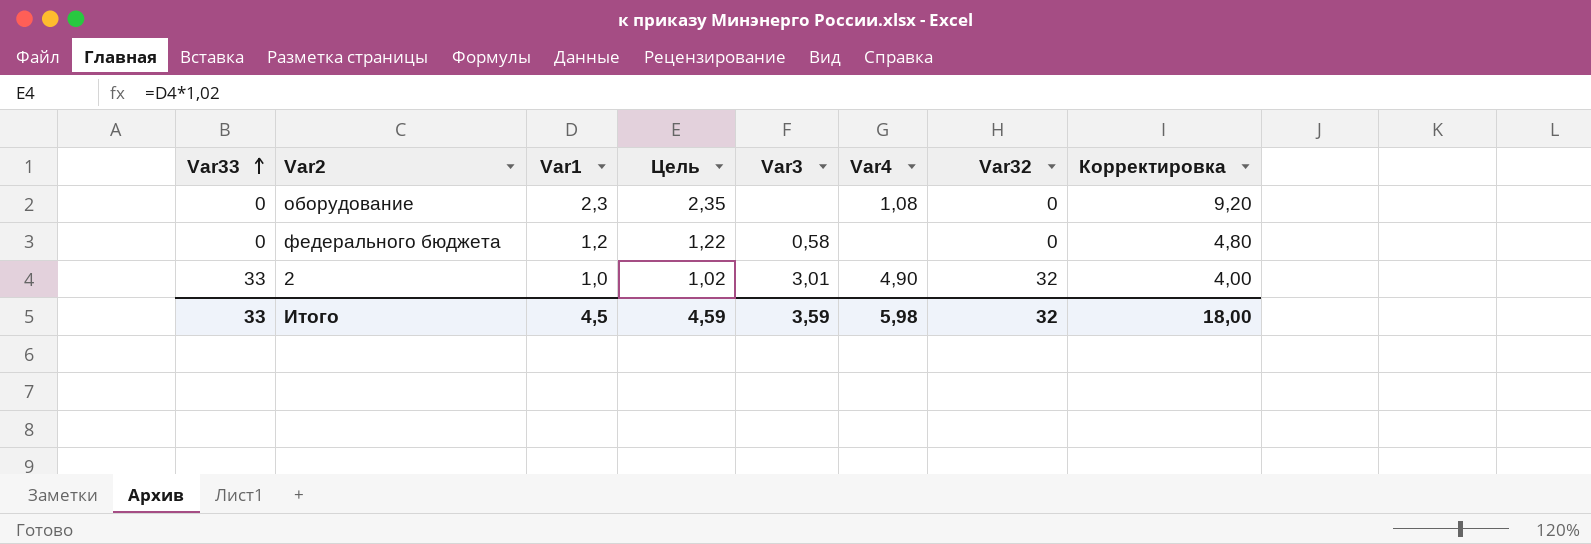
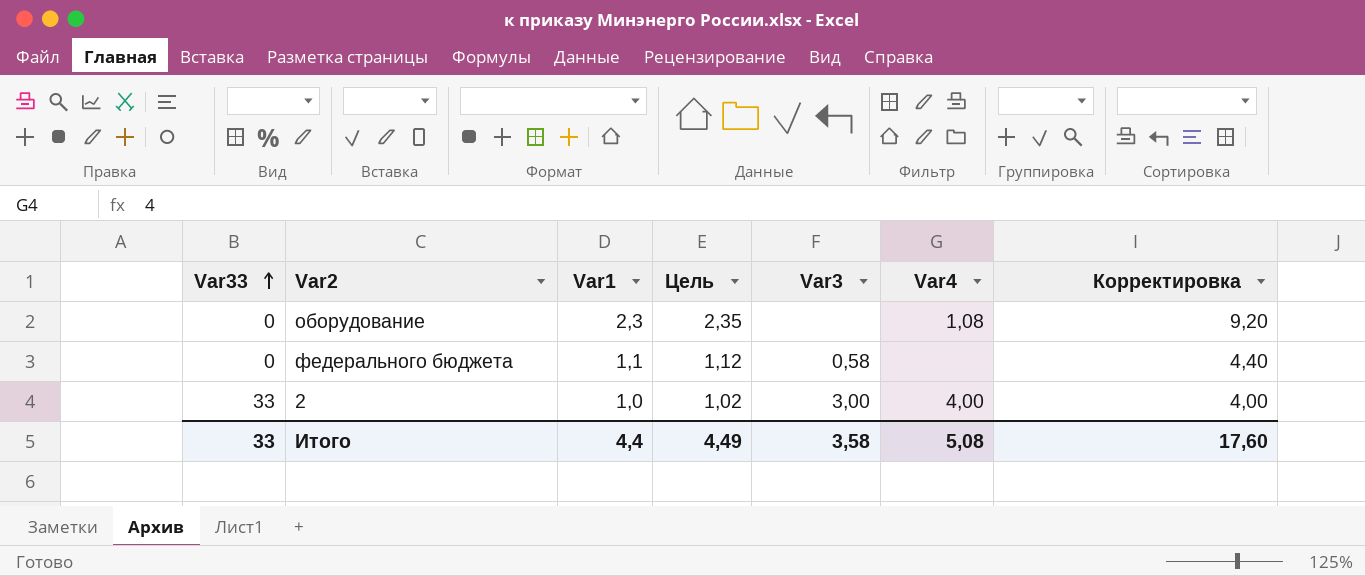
column Var32 | position: 7 -> none
федерального бюджета | Var1: 1,2 -> 1,1
федерального бюджета | Цель: 1,22 -> 1,12
федерального бюджета | Корректировка: 4,80 -> 4,40
2 | Var3: 3,01 -> 3,00
2 | Var4: 4,90 -> 4,00
Итого | Var1: 4,5 -> 4,4
Итого | Цель: 4,59 -> 4,49
Итого | Var3: 3,59 -> 3,58
Итого | Var4: 5,98 -> 5,08
Итого | Корректировка: 18,00 -> 17,60

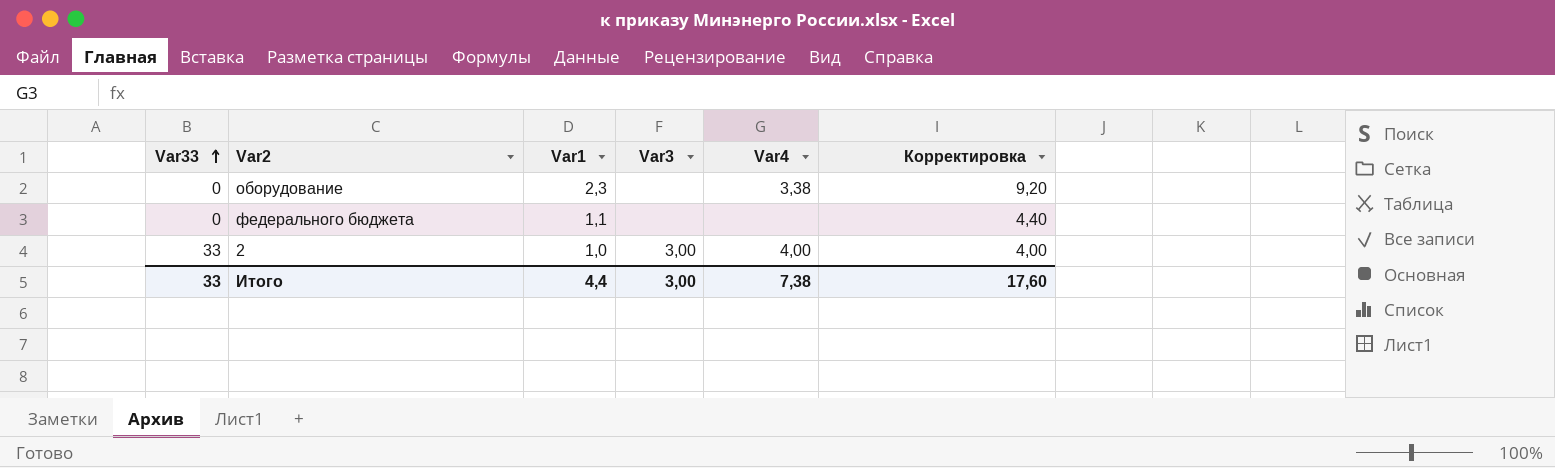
column Цель | formula: [Var1] * 1,02 -> none
оборудование | Var4: 1,08 -> 3,38
федерального бюджета | Var3: 0,58 -> none
Итого | Var3: 3,58 -> 3,00
Итого | Var4: 5,08 -> 7,38

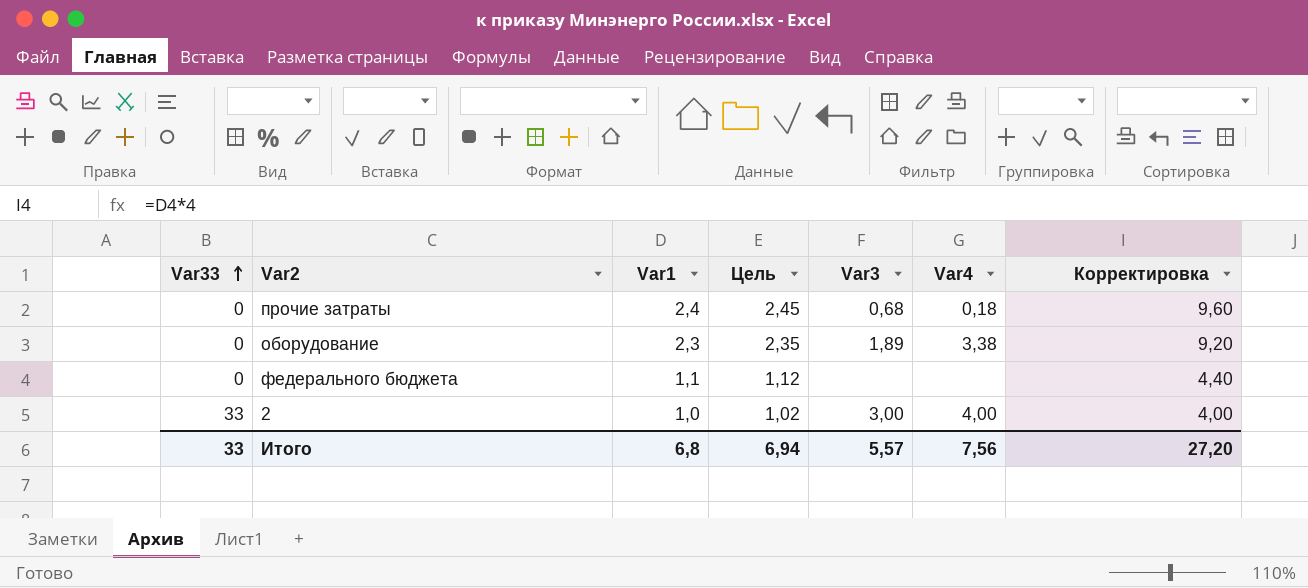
column Цель | formula: none -> [Var1] * 1,02
row прочие затраты: none -> 0 | 2,4 | 2,45 | 0,68 | 0,18 | 9,60
оборудование | Var3: none -> 1,89
Итого | Var1: 4,4 -> 6,8
Итого | Var3: 3,00 -> 5,57
Итого | Var4: 7,38 -> 7,56
Итого | Корректировка: 17,60 -> 27,20

